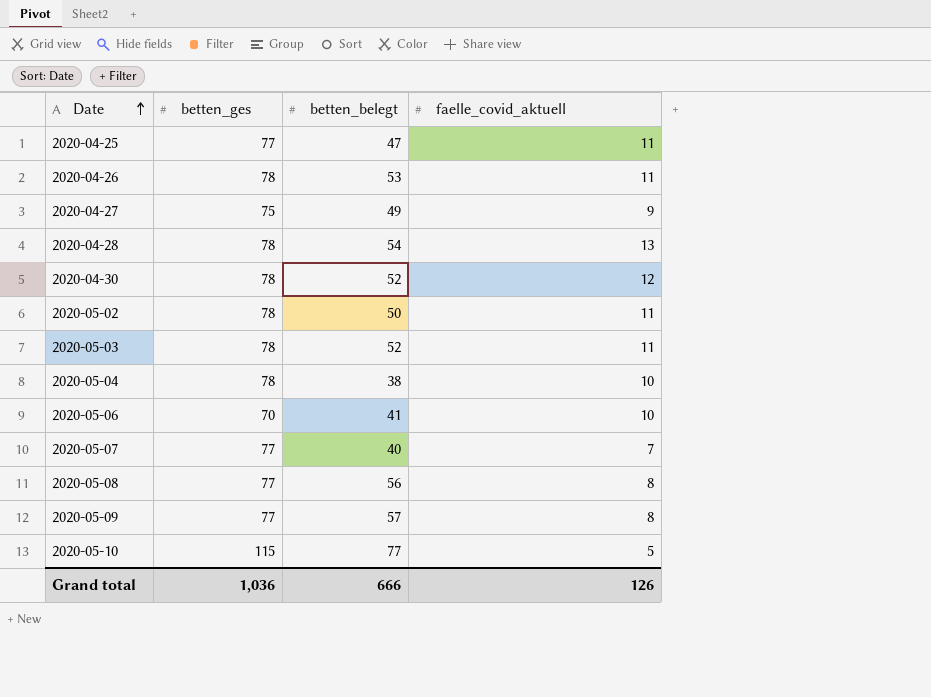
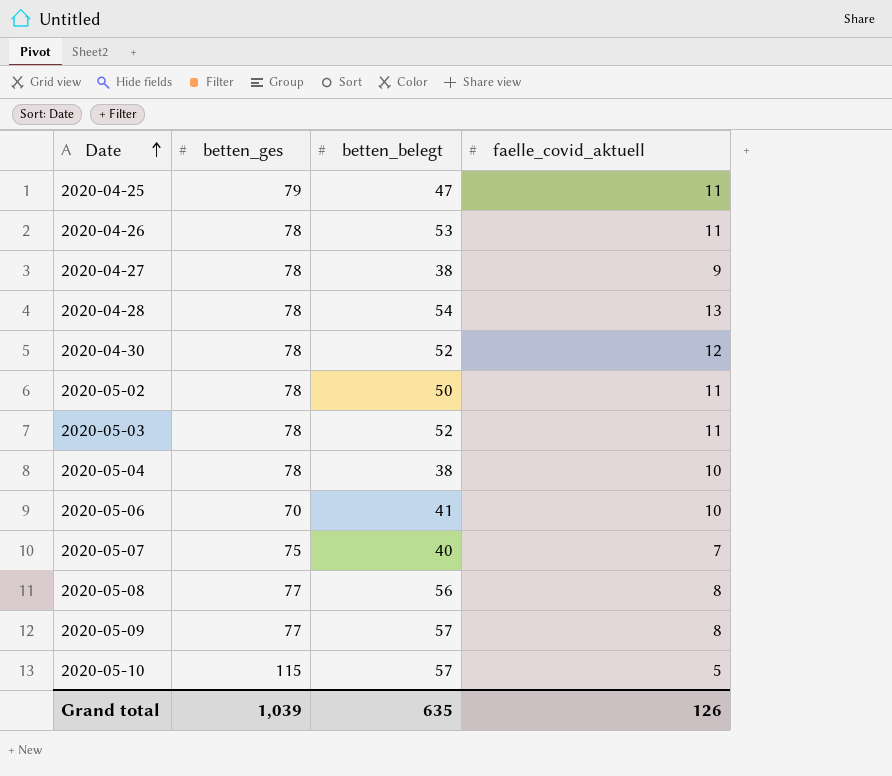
2020-04-25 | betten_ges: 77 -> 79
2020-04-27 | betten_ges: 75 -> 78
2020-04-27 | betten_belegt: 49 -> 38
2020-05-07 | betten_ges: 77 -> 75
2020-05-10 | betten_belegt: 77 -> 57
Grand total | betten_ges: 1,036 -> 1,039
Grand total | betten_belegt: 666 -> 635

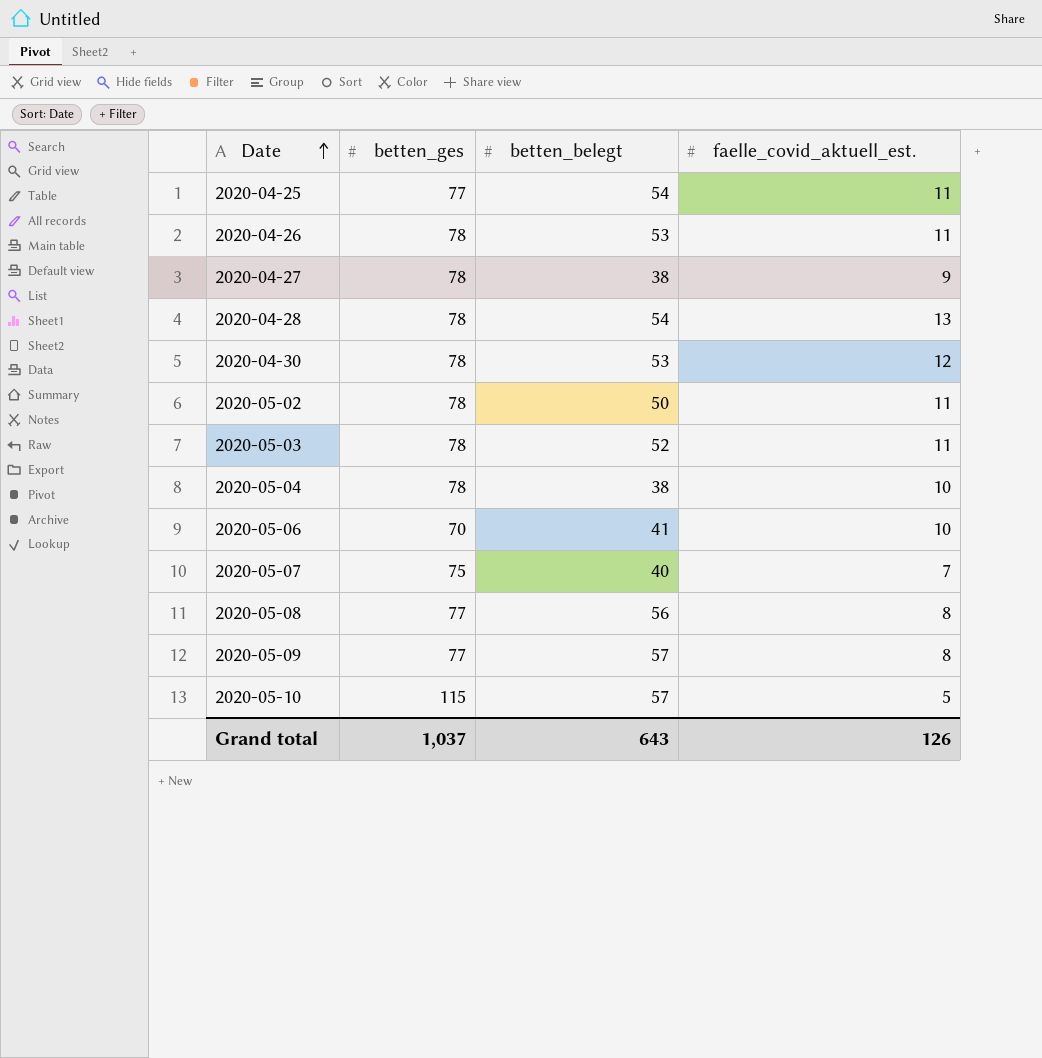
column name: faelle_covid_aktuell -> faelle_covid_aktuell_est.
2020-04-25 | betten_ges: 79 -> 77
2020-04-25 | betten_belegt: 47 -> 54
2020-04-30 | betten_belegt: 52 -> 53
Grand total | betten_ges: 1,039 -> 1,037
Grand total | betten_belegt: 635 -> 643

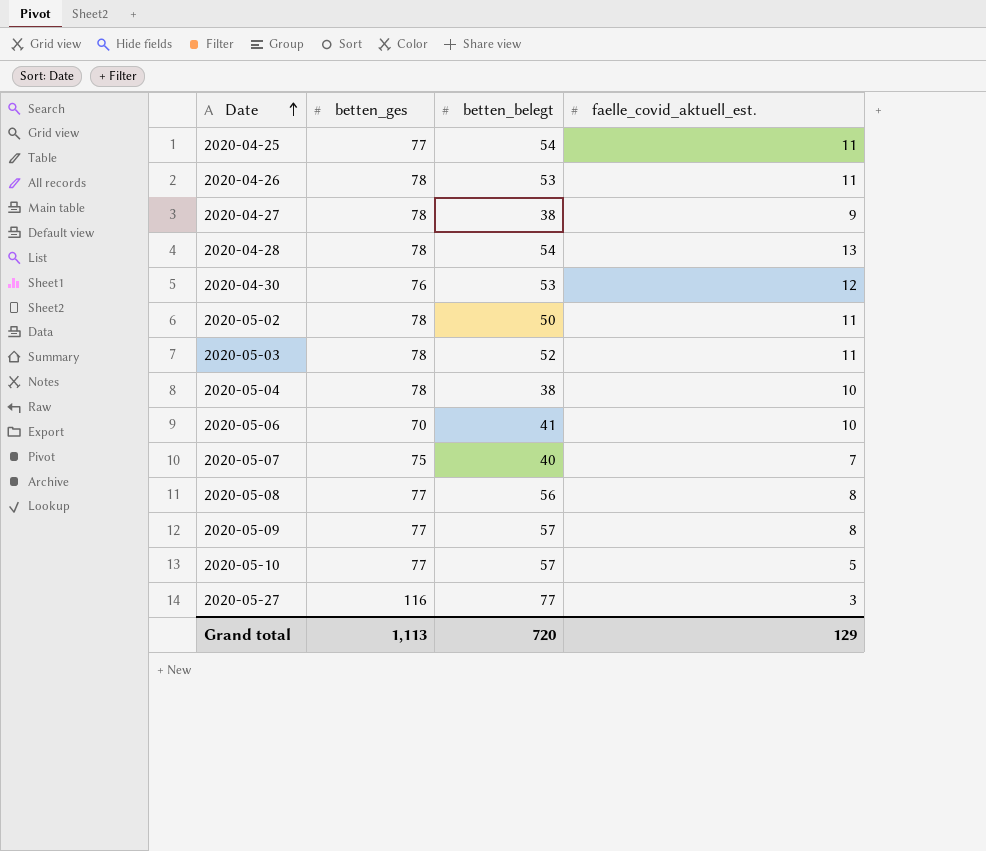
2020-04-30 | betten_ges: 78 -> 76
2020-05-10 | betten_ges: 115 -> 77
row 2020-05-27: none -> 116 | 77 | 3
Grand total | betten_ges: 1,037 -> 1,113
Grand total | betten_belegt: 643 -> 720
Grand total | faelle_covid_aktuell_est.: 126 -> 129

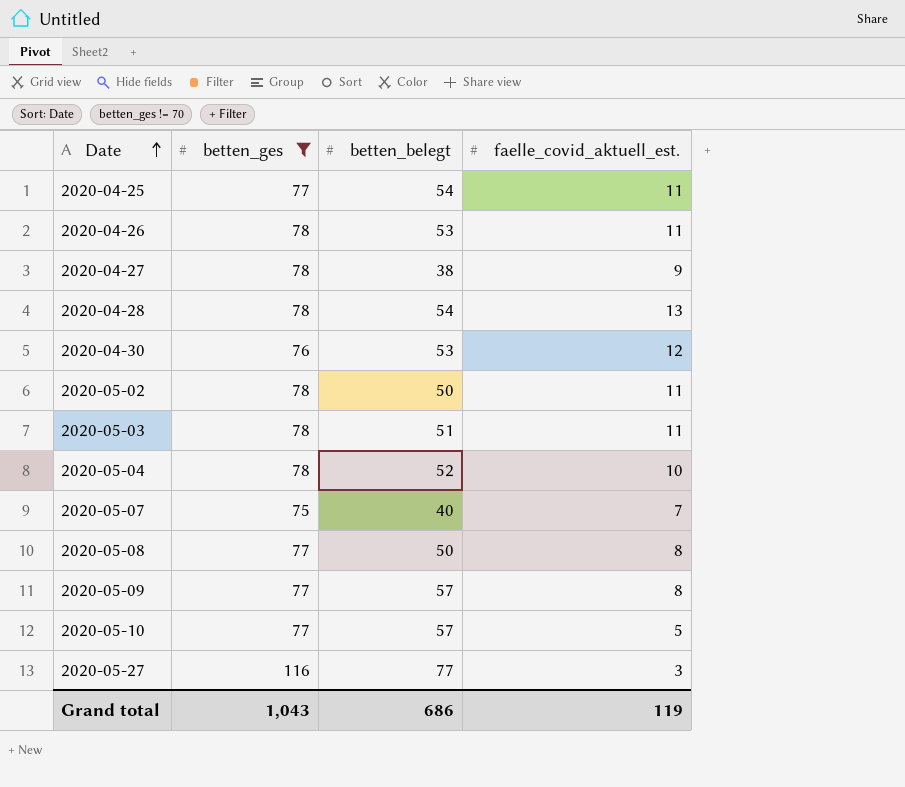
filter: none -> betten_ges != 70
2020-05-03 | betten_belegt: 52 -> 51
2020-05-04 | betten_belegt: 38 -> 52
2020-05-08 | betten_belegt: 56 -> 50
Grand total | betten_ges: 1,113 -> 1,043
Grand total | betten_belegt: 720 -> 686
Grand total | faelle_covid_aktuell_est.: 129 -> 119

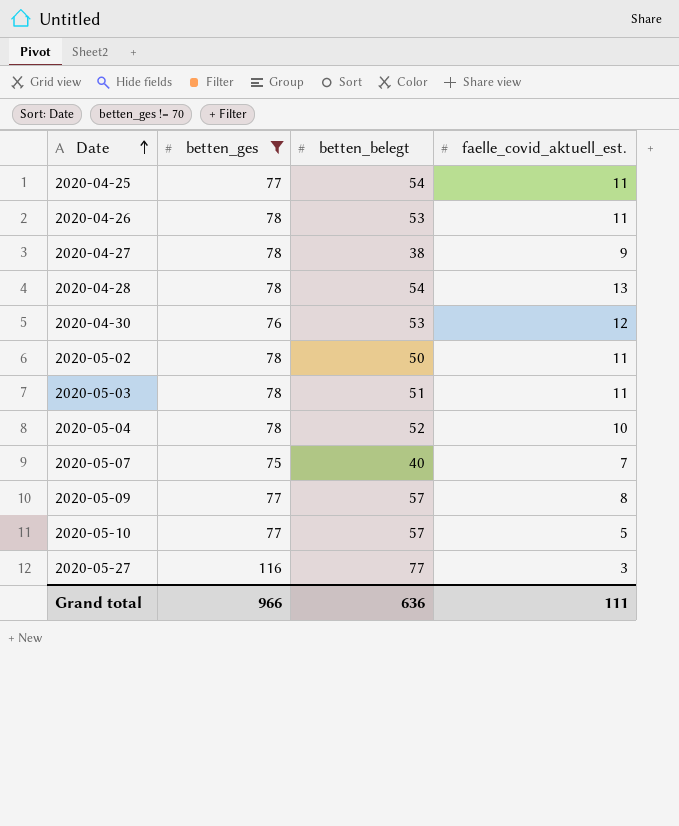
row 2020-05-08: 77 | 50 | 8 -> none
Grand total | betten_ges: 1,043 -> 966
Grand total | betten_belegt: 686 -> 636
Grand total | faelle_covid_aktuell_est.: 119 -> 111

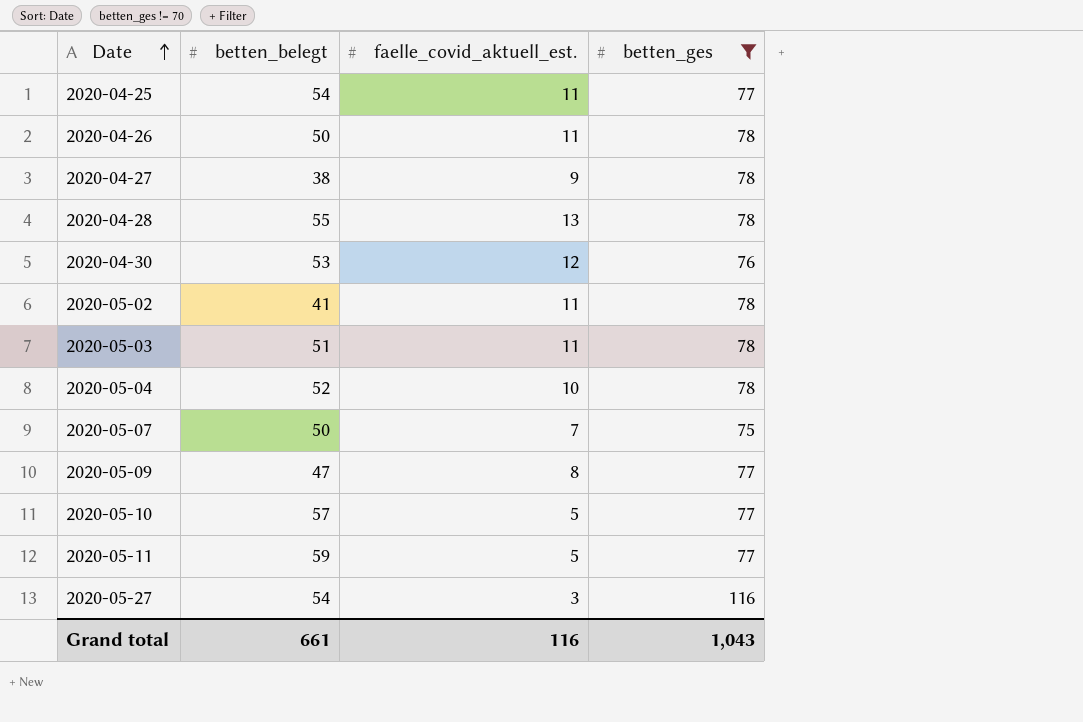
column betten_ges | position: 2 -> 4
2020-04-26 | betten_belegt: 53 -> 50
2020-04-28 | betten_belegt: 54 -> 55
2020-05-02 | betten_belegt: 50 -> 41
2020-05-07 | betten_belegt: 40 -> 50
2020-05-09 | betten_belegt: 57 -> 47
row 2020-05-11: none -> 59 | 5 | 77
2020-05-27 | betten_belegt: 77 -> 54
Grand total | betten_belegt: 636 -> 661
Grand total | faelle_covid_aktuell_est.: 111 -> 116
Grand total | betten_ges: 966 -> 1,043

